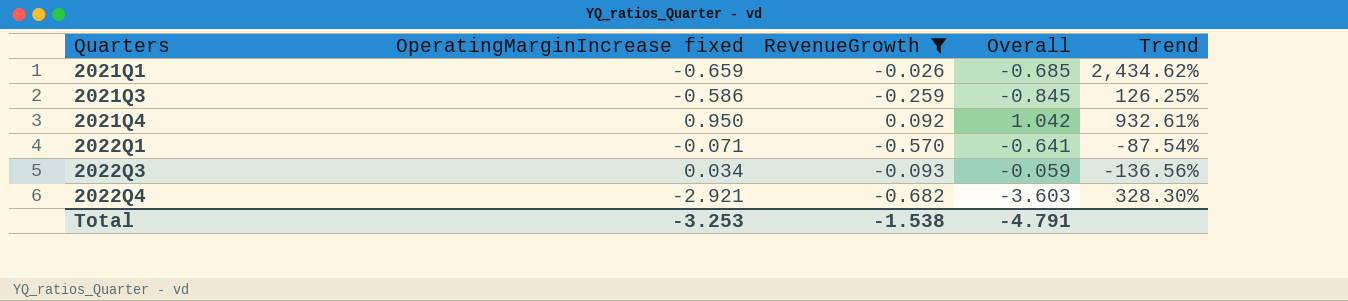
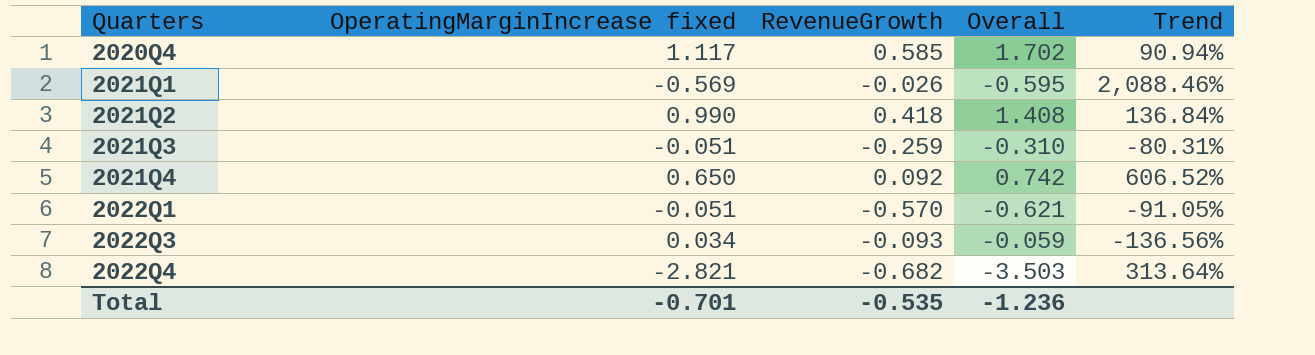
filter: RevenueGrowth <= 0.092 -> none
2021Q1 | OperatingMarginIncrease fixed: -0.659 -> -0.569
2021Q1 | Overall: -0.685 -> -0.595
2021Q1 | Trend: 2,434.62% -> 2,088.46%
2021Q3 | OperatingMarginIncrease fixed: -0.586 -> -0.051
2021Q3 | Overall: -0.845 -> -0.310
2021Q3 | Trend: 126.25% -> -80.31%
2021Q4 | OperatingMarginIncrease fixed: 0.950 -> 0.650
2021Q4 | Overall: 1.042 -> 0.742
2021Q4 | Trend: 932.61% -> 606.52%
2022Q1 | OperatingMarginIncrease fixed: -0.071 -> -0.051
2022Q1 | Overall: -0.641 -> -0.621
2022Q1 | Trend: -87.54% -> -91.05%
2022Q4 | OperatingMarginIncrease fixed: -2.921 -> -2.821
2022Q4 | Overall: -3.603 -> -3.503
2022Q4 | Trend: 328.30% -> 313.64%
Total | OperatingMarginIncrease fixed: -3.253 -> -0.701
Total | RevenueGrowth: -1.538 -> -0.535
Total | Overall: -4.791 -> -1.236

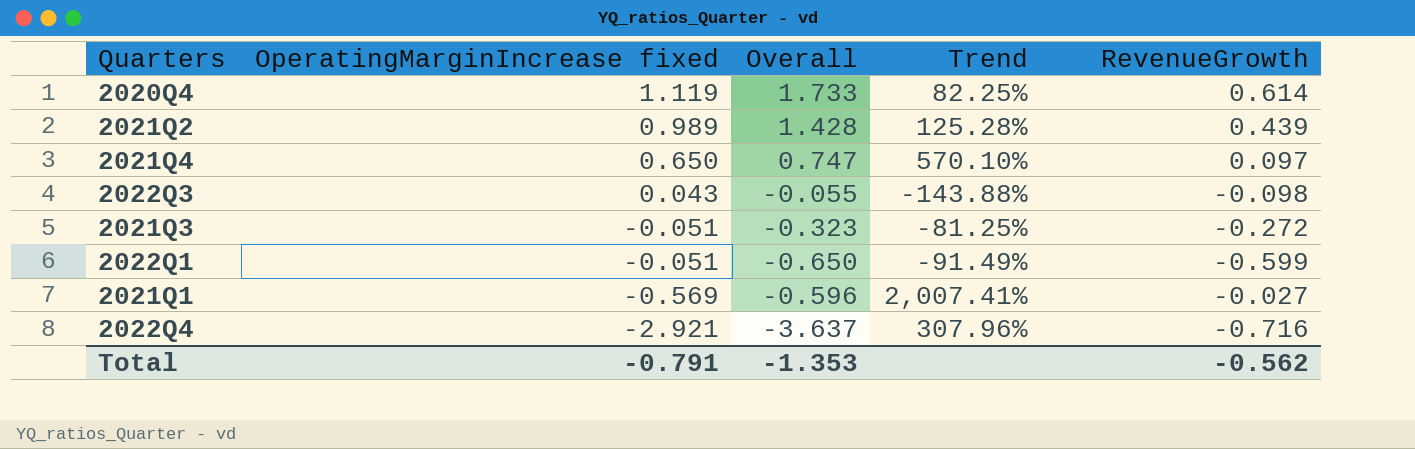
row order: Quarters ascending -> OperatingMarginIncrease fixed descending
column RevenueGrowth | position: 3 -> 5
2020Q4 | OperatingMarginIncrease fixed: 1.117 -> 1.119
2020Q4 | Overall: 1.702 -> 1.733
2020Q4 | Trend: 90.94% -> 82.25%
2020Q4 | RevenueGrowth: 0.585 -> 0.614
2021Q2 | OperatingMarginIncrease fixed: 0.990 -> 0.989
2021Q2 | Overall: 1.408 -> 1.428
2021Q2 | Trend: 136.84% -> 125.28%
2021Q2 | RevenueGrowth: 0.418 -> 0.439
2021Q4 | Overall: 0.742 -> 0.747
2021Q4 | Trend: 606.52% -> 570.10%
2021Q4 | RevenueGrowth: 0.092 -> 0.097
2022Q3 | OperatingMarginIncrease fixed: 0.034 -> 0.043
2022Q3 | Overall: -0.059 -> -0.055
2022Q3 | Trend: -136.56% -> -143.88%
2022Q3 | RevenueGrowth: -0.093 -> -0.098
2021Q3 | Overall: -0.310 -> -0.323
2021Q3 | Trend: -80.31% -> -81.25%
2021Q3 | RevenueGrowth: -0.259 -> -0.272
2022Q1 | Overall: -0.621 -> -0.650
2022Q1 | Trend: -91.05% -> -91.49%
2022Q1 | RevenueGrowth: -0.570 -> -0.599
2021Q1 | Overall: -0.595 -> -0.596
2021Q1 | Trend: 2,088.46% -> 2,007.41%
2021Q1 | RevenueGrowth: -0.026 -> -0.027
2022Q4 | OperatingMarginIncrease fixed: -2.821 -> -2.921
2022Q4 | Overall: -3.503 -> -3.637
2022Q4 | Trend: 313.64% -> 307.96%
2022Q4 | RevenueGrowth: -0.682 -> -0.716
Total | OperatingMarginIncrease fixed: -0.701 -> -0.791
Total | Overall: -1.236 -> -1.353
Total | RevenueGrowth: -0.535 -> -0.562

